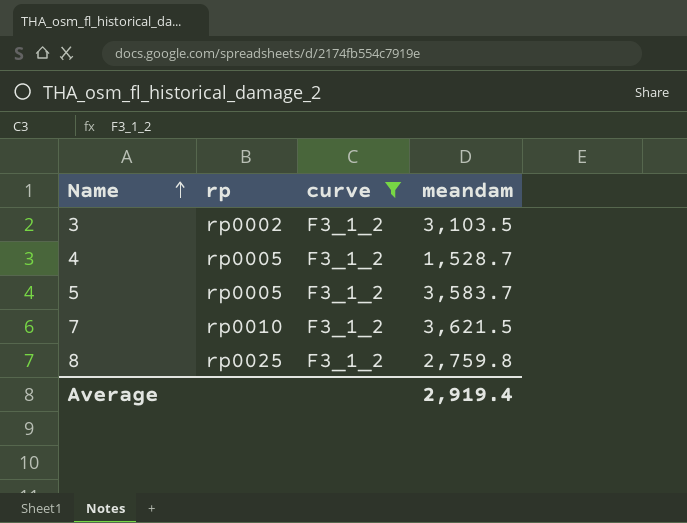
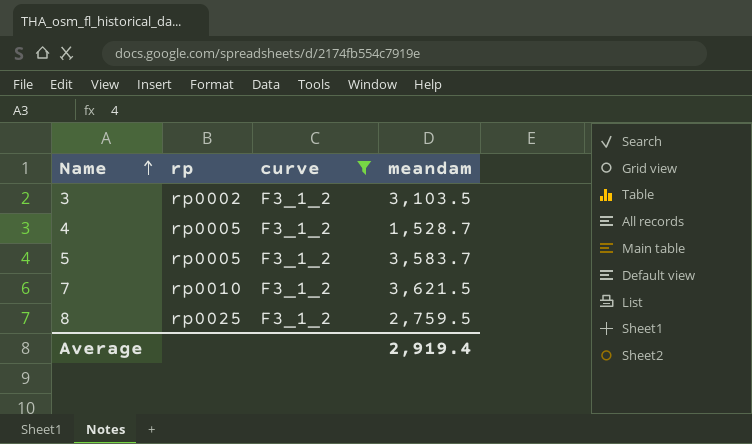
8 | meandam: 2,759.8 -> 2,759.5

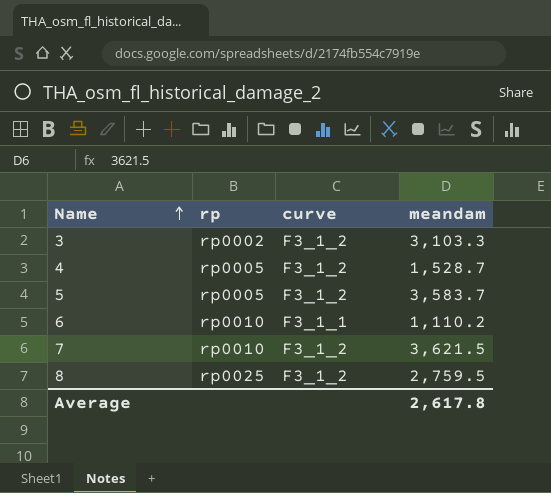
filter: curve = F3_1_2 -> none
3 | meandam: 3,103.5 -> 3,103.3
Average | meandam: 2,919.4 -> 2,617.8

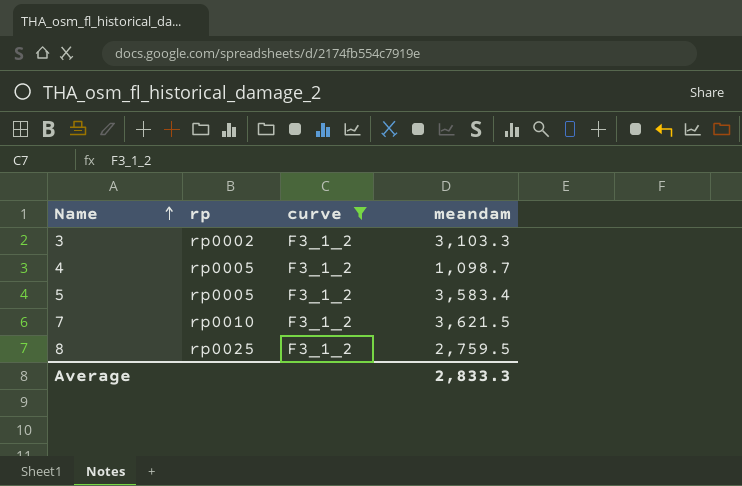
filter: none -> curve = F3_1_2
4 | meandam: 1,528.7 -> 1,098.7
5 | meandam: 3,583.7 -> 3,583.4
Average | meandam: 2,617.8 -> 2,833.3

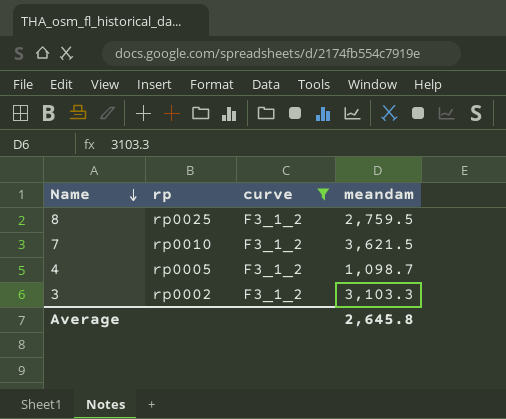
row order: Name ascending -> Name descending
row 5: rp0005 | F3_1_2 | 3,583.4 -> none
Average | meandam: 2,833.3 -> 2,645.8

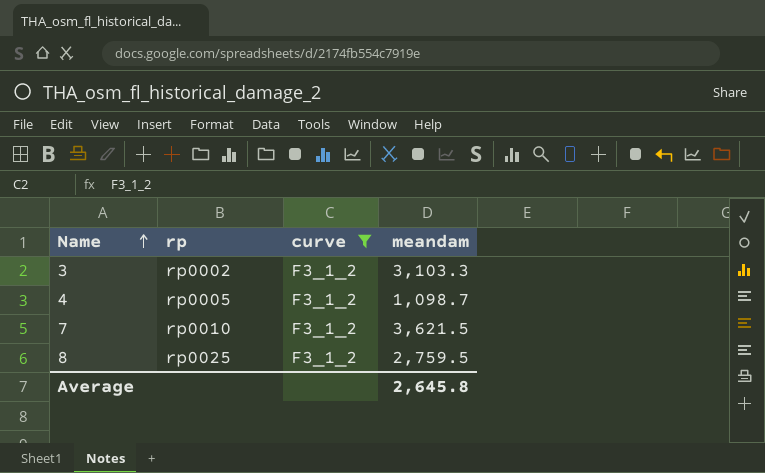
row order: Name descending -> Name ascending

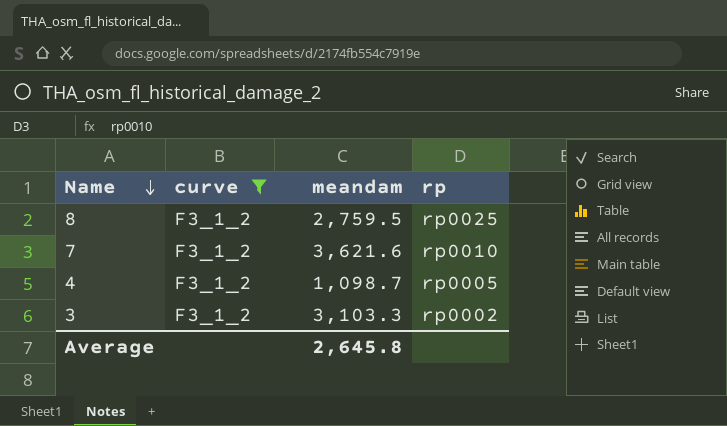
row order: Name ascending -> Name descending
column rp | position: 2 -> 4
7 | meandam: 3,621.5 -> 3,621.6

